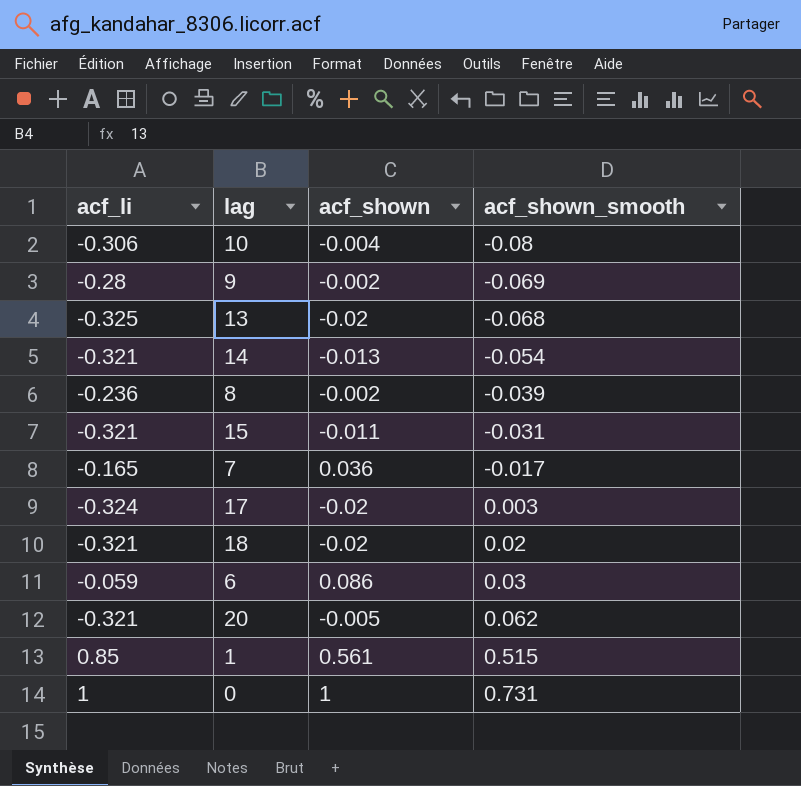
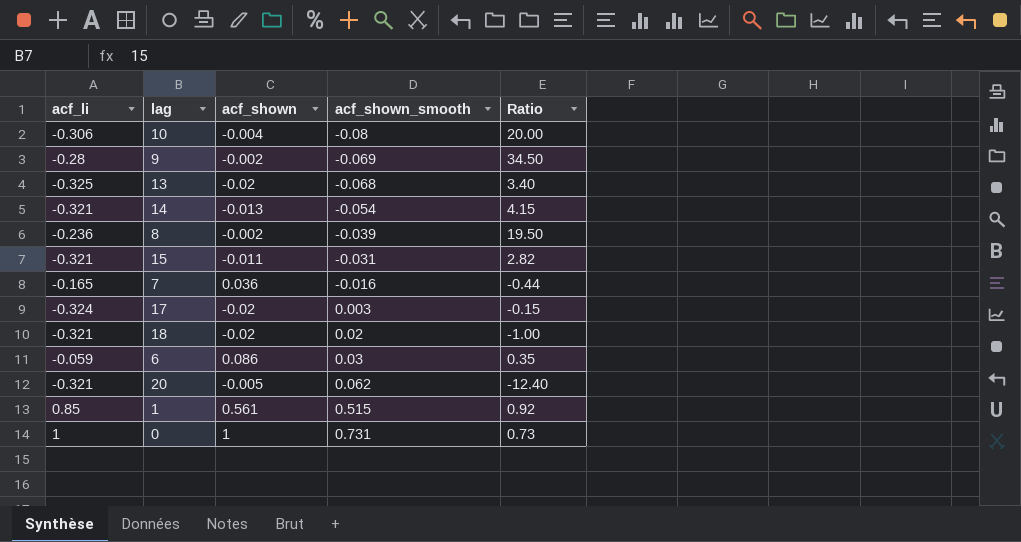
column Ratio | formula: none -> [acf_shown_smooth] / [acf_shown]
7 | acf_shown_smooth: -0.017 -> -0.016

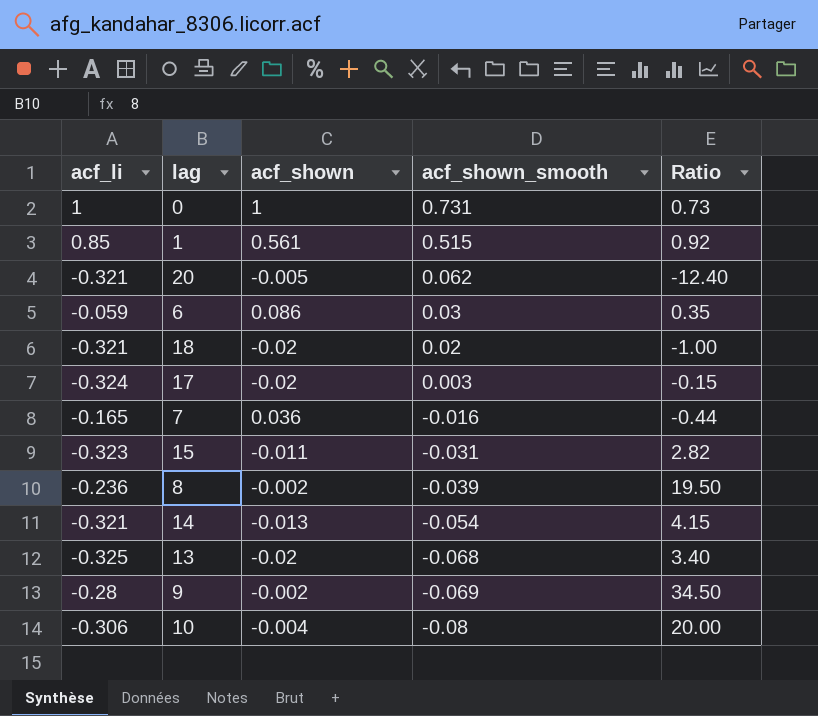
row order: acf_shown_smooth ascending -> acf_shown_smooth descending
15 | acf_li: -0.321 -> -0.323

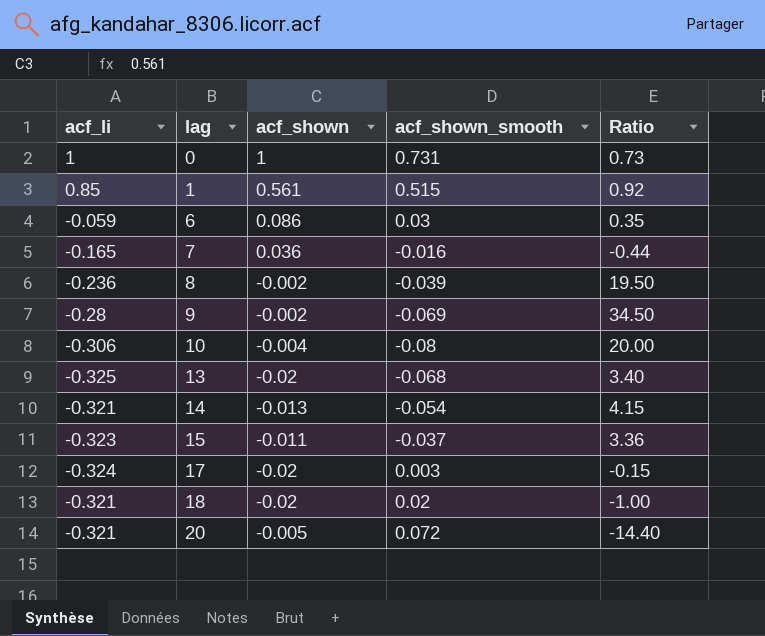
row order: acf_shown_smooth descending -> lag ascending
15 | acf_shown_smooth: -0.031 -> -0.037
15 | Ratio: 2.82 -> 3.36
20 | acf_shown_smooth: 0.062 -> 0.072
20 | Ratio: -12.40 -> -14.40

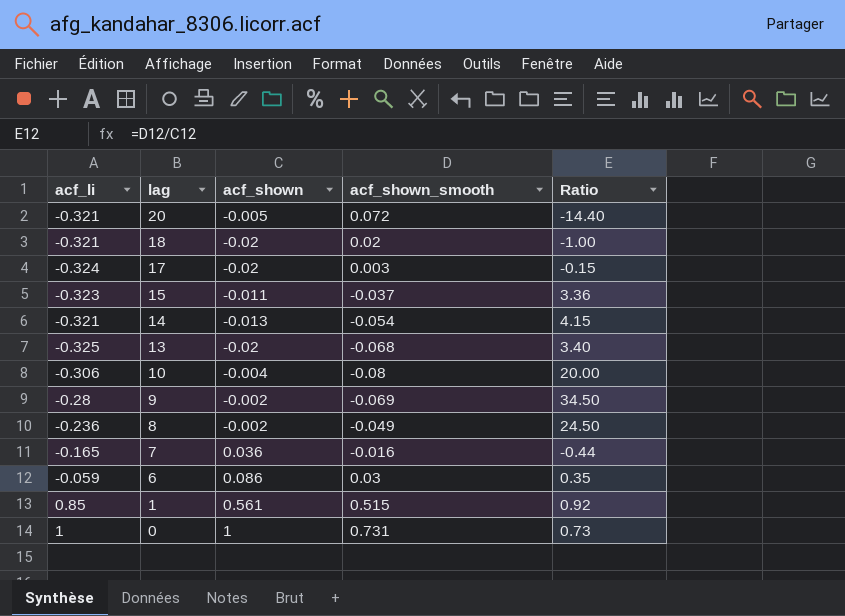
row order: lag ascending -> lag descending
8 | acf_shown_smooth: -0.039 -> -0.049
8 | Ratio: 19.50 -> 24.50

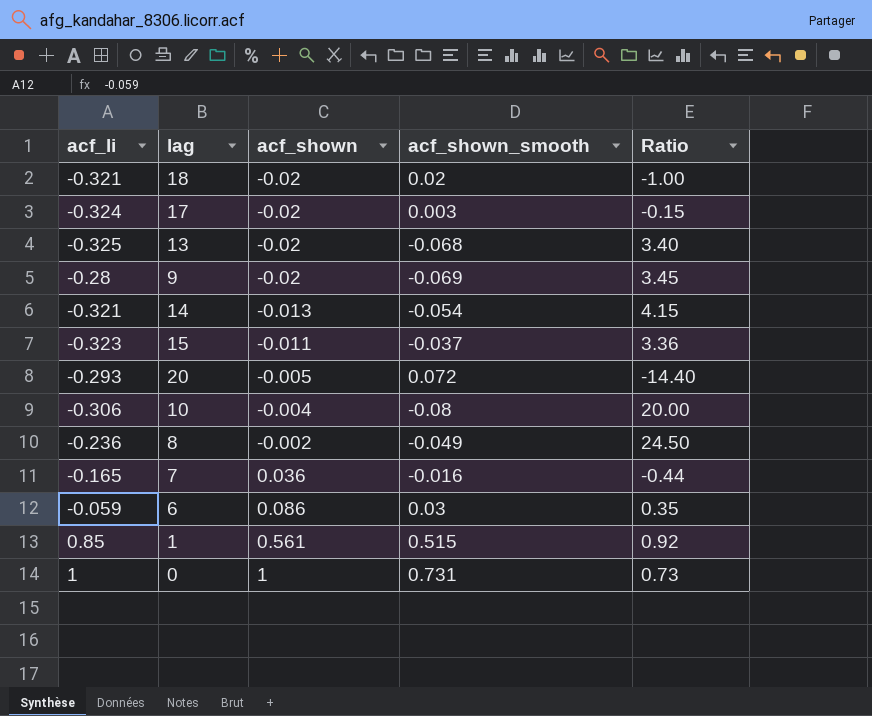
row order: lag descending -> acf_shown ascending
9 | acf_shown: -0.002 -> -0.02
9 | Ratio: 34.50 -> 3.45
20 | acf_li: -0.321 -> -0.293

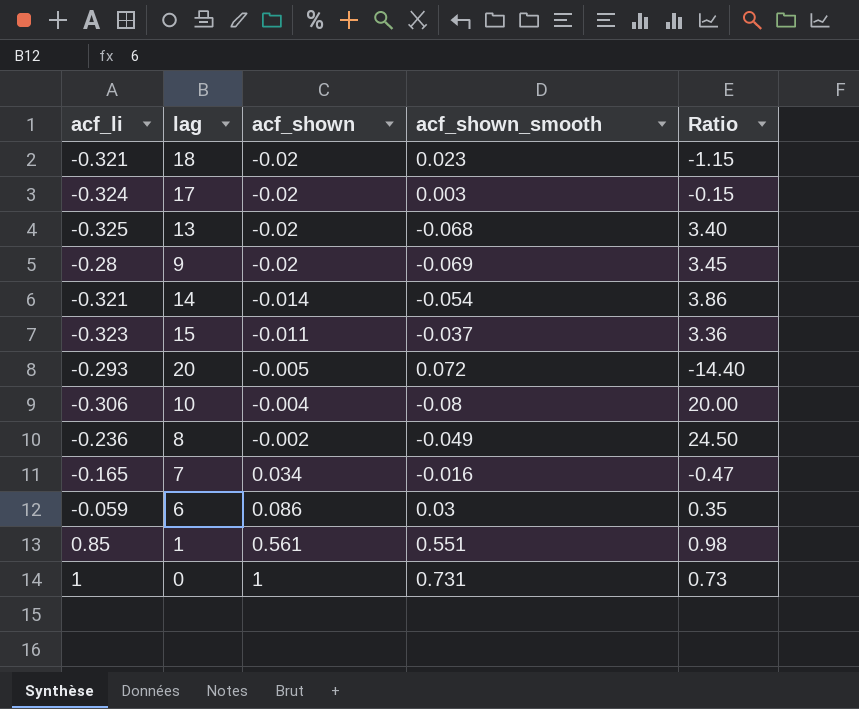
18 | acf_shown_smooth: 0.02 -> 0.023
18 | Ratio: -1.00 -> -1.15
14 | acf_shown: -0.013 -> -0.014
14 | Ratio: 4.15 -> 3.86
7 | acf_shown: 0.036 -> 0.034
7 | Ratio: -0.44 -> -0.47
1 | acf_shown_smooth: 0.515 -> 0.551
1 | Ratio: 0.92 -> 0.98

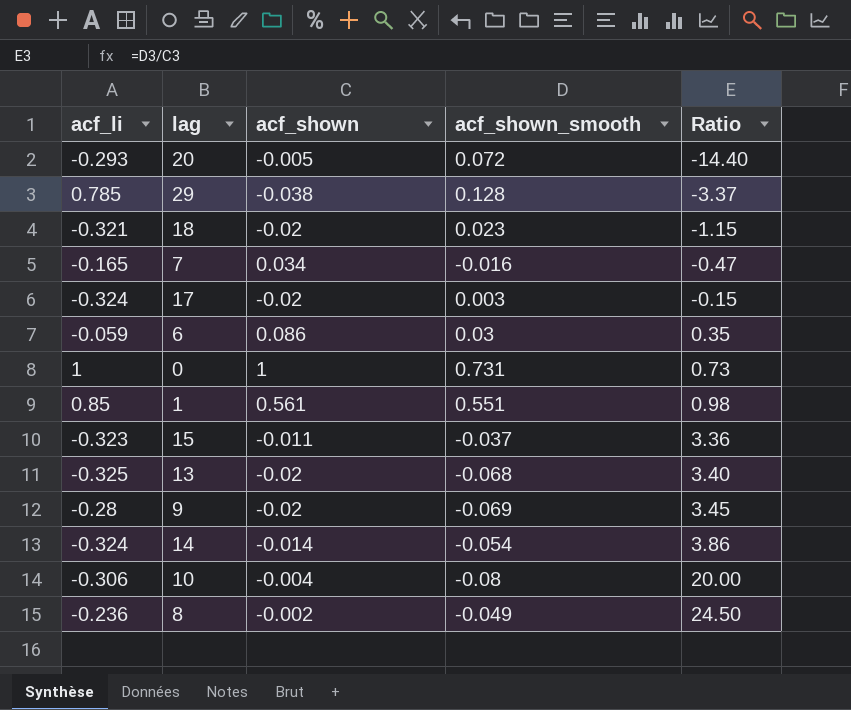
row order: acf_shown ascending -> Ratio ascending
row 29: none -> 0.785 | -0.038 | 0.128 | -3.37
14 | acf_li: -0.321 -> -0.324

